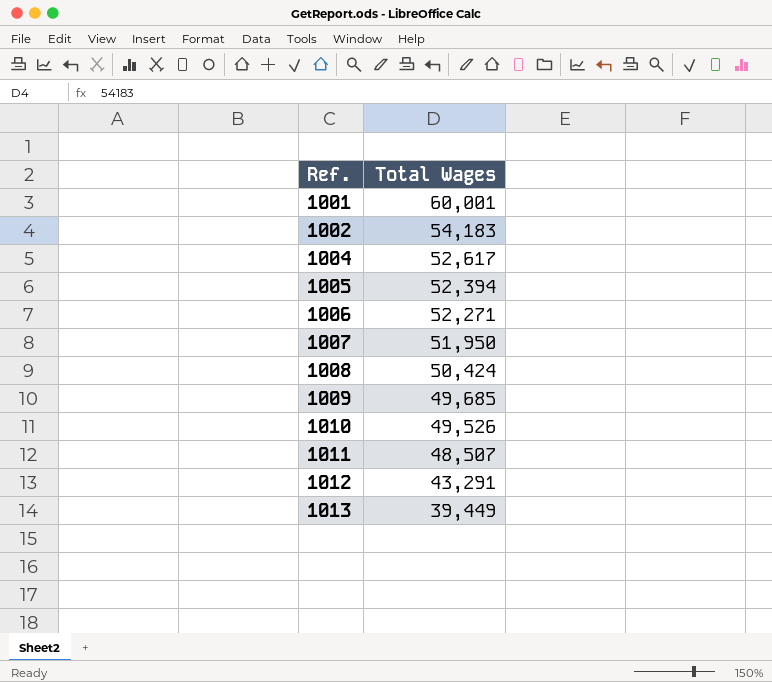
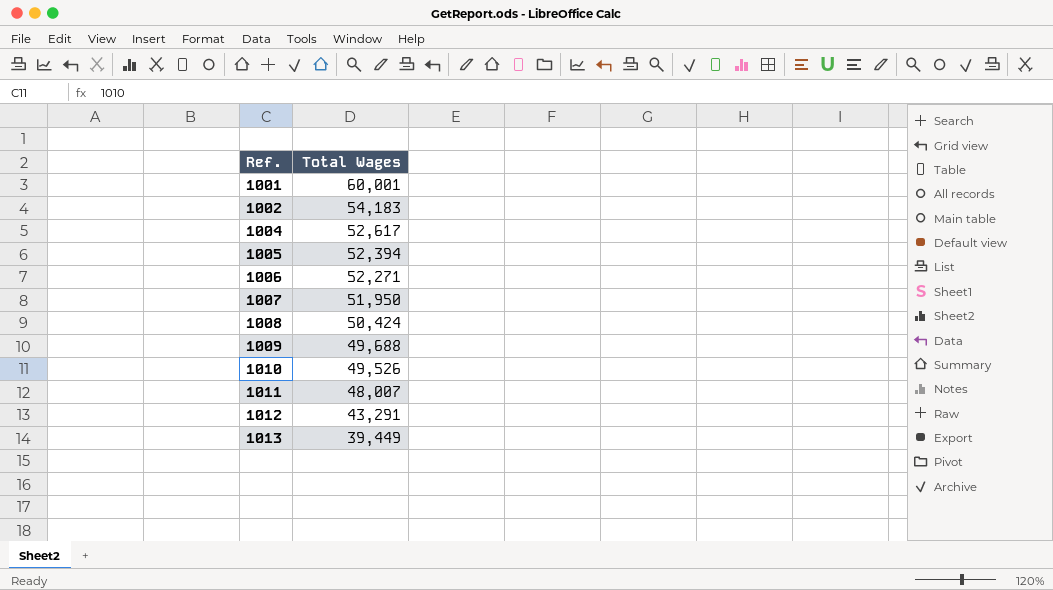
1009 | Total Wages: 49,685 -> 49,688
1011 | Total Wages: 48,507 -> 48,007

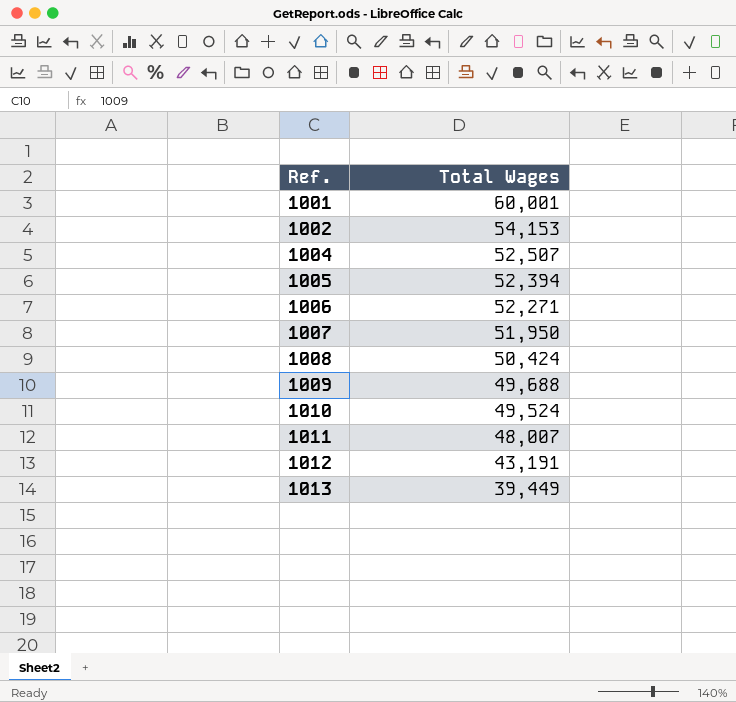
1002 | Total Wages: 54,183 -> 54,153
1004 | Total Wages: 52,617 -> 52,507
1010 | Total Wages: 49,526 -> 49,524
1012 | Total Wages: 43,291 -> 43,191

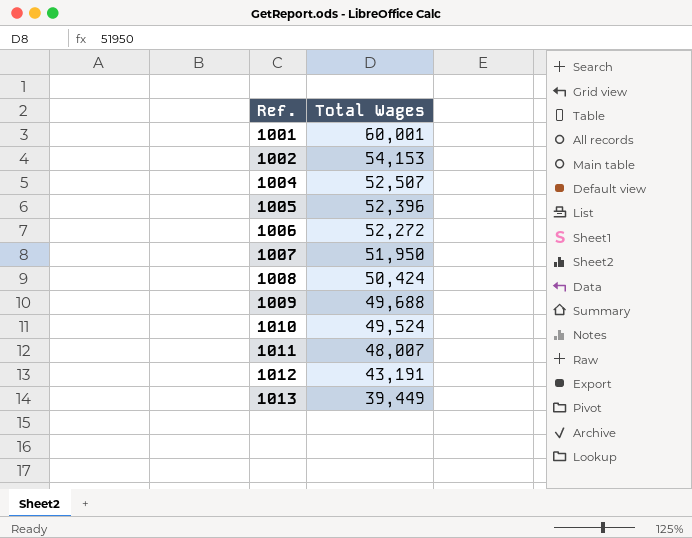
1005 | Total Wages: 52,394 -> 52,396
1006 | Total Wages: 52,271 -> 52,272

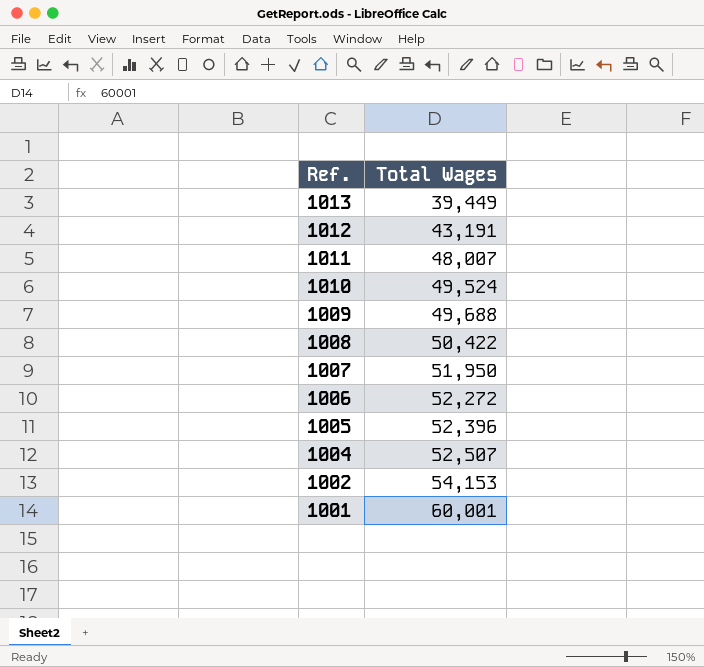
row order: Ref. ascending -> Ref. descending
1008 | Total Wages: 50,424 -> 50,422

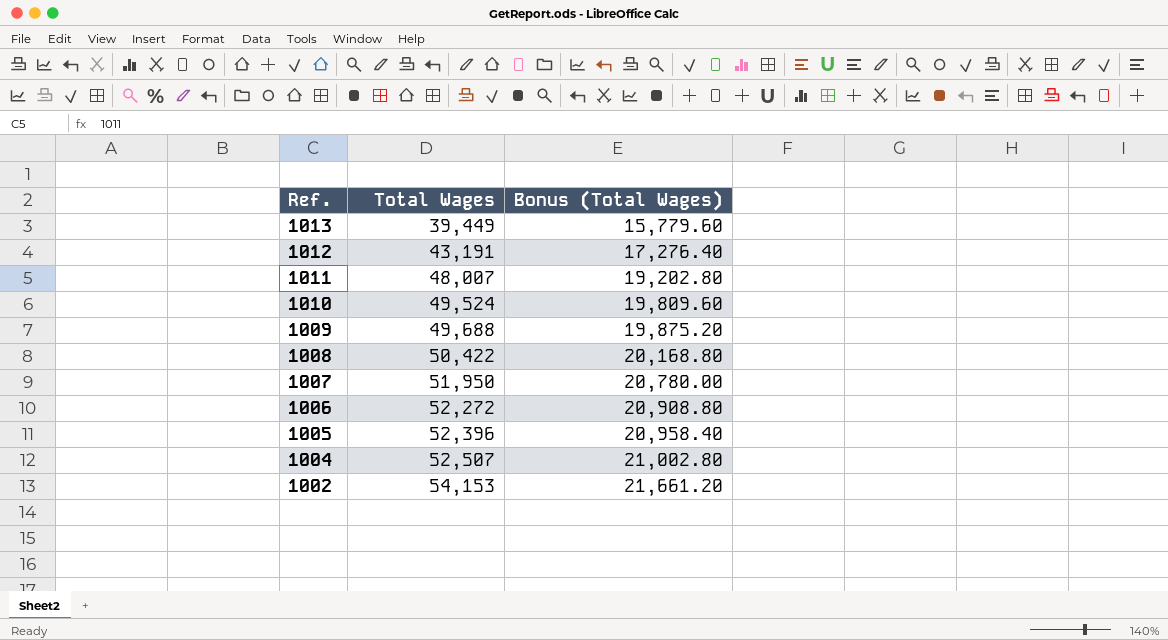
column Bonus (Total Wages) | formula: none -> [Total Wages] * 0.4
row 1001: 60,001 -> none

